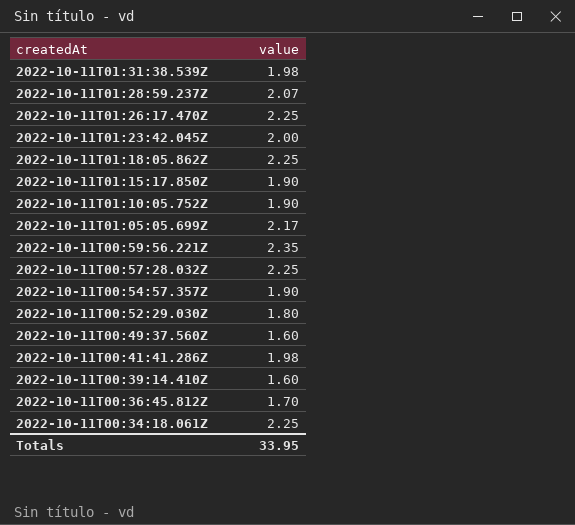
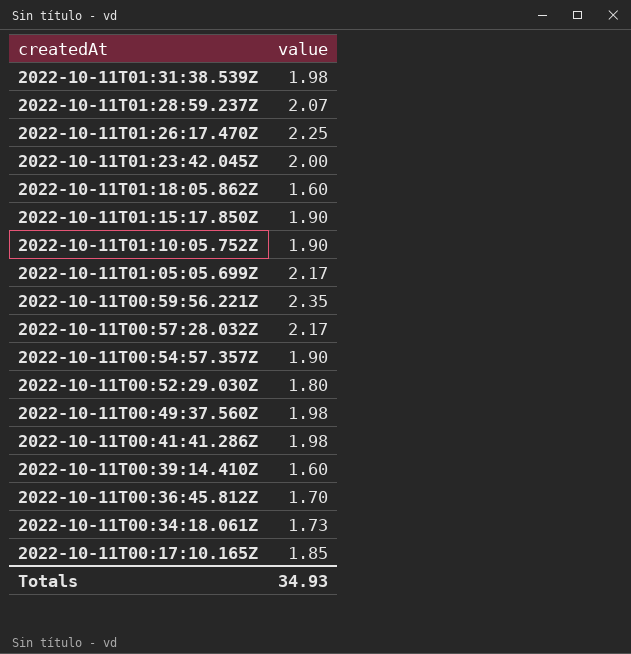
2022-10-11T01:18:05.862Z | value: 2.25 -> 1.60
2022-10-11T00:57:28.032Z | value: 2.25 -> 2.17
2022-10-11T00:49:37.560Z | value: 1.60 -> 1.98
2022-10-11T00:34:18.061Z | value: 2.25 -> 1.73
row 2022-10-11T00:17:10.165Z: none -> 1.85
Totals | value: 33.95 -> 34.93

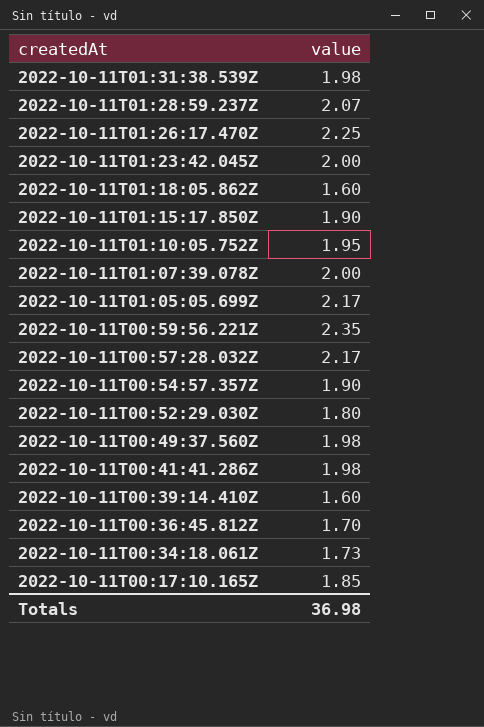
2022-10-11T01:10:05.752Z | value: 1.90 -> 1.95
row 2022-10-11T01:07:39.078Z: none -> 2.00
Totals | value: 34.93 -> 36.98

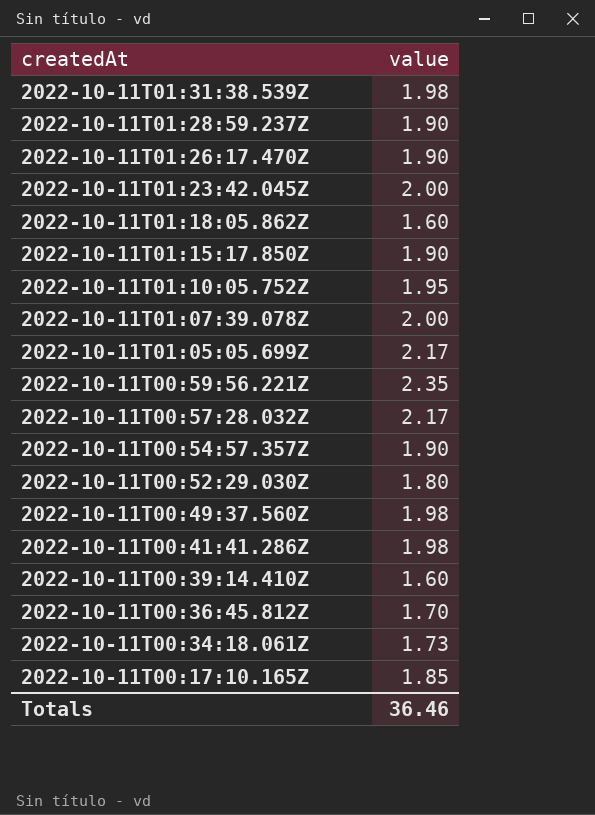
2022-10-11T01:28:59.237Z | value: 2.07 -> 1.90
2022-10-11T01:26:17.470Z | value: 2.25 -> 1.90
Totals | value: 36.98 -> 36.46

